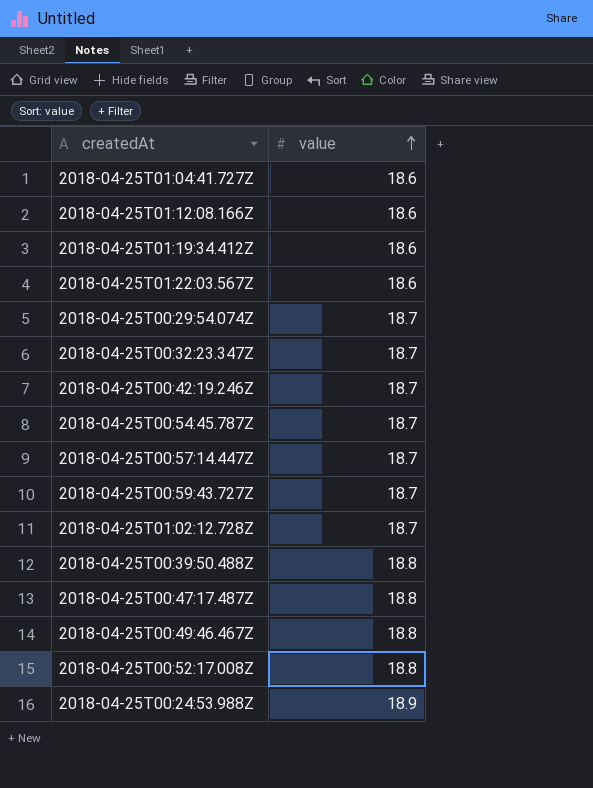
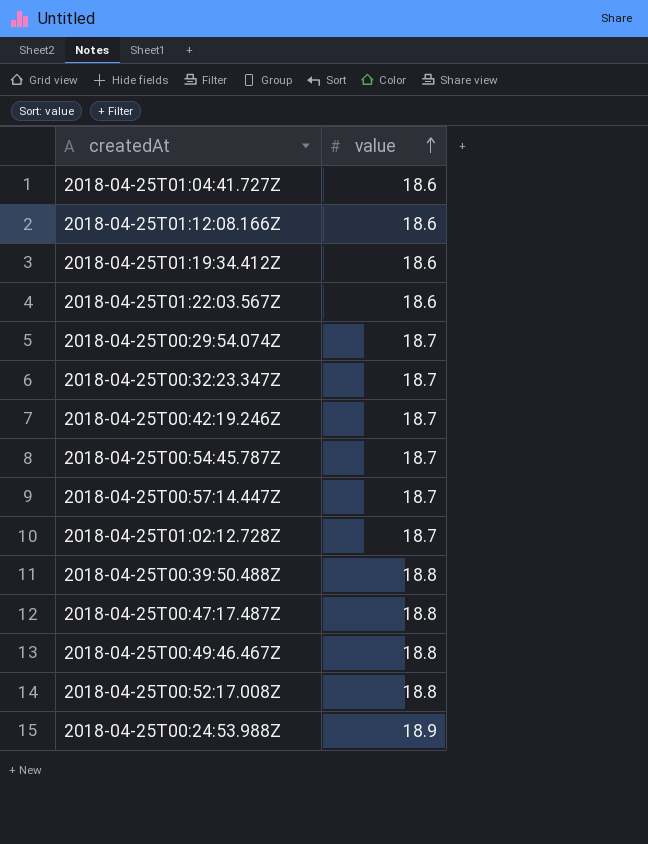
row 2018-04-25T00:59:43.727Z: 18.7 -> none

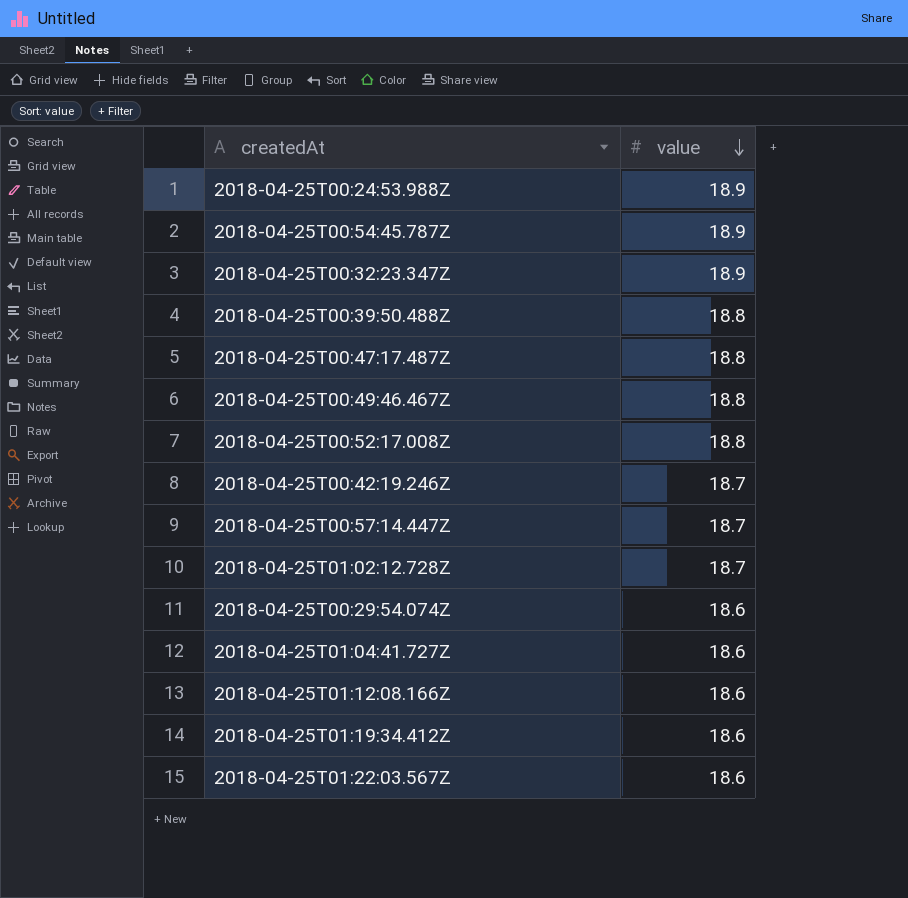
row order: value ascending -> value descending
2018-04-25T00:54:45.787Z | value: 18.7 -> 18.9
2018-04-25T00:32:23.347Z | value: 18.7 -> 18.9
2018-04-25T00:29:54.074Z | value: 18.7 -> 18.6

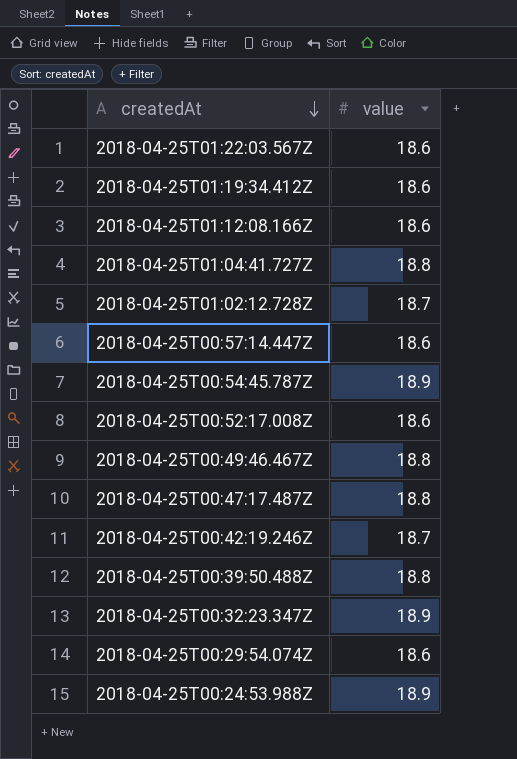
row order: value descending -> createdAt descending
2018-04-25T01:04:41.727Z | value: 18.6 -> 18.8
2018-04-25T00:57:14.447Z | value: 18.7 -> 18.6
2018-04-25T00:52:17.008Z | value: 18.8 -> 18.6

